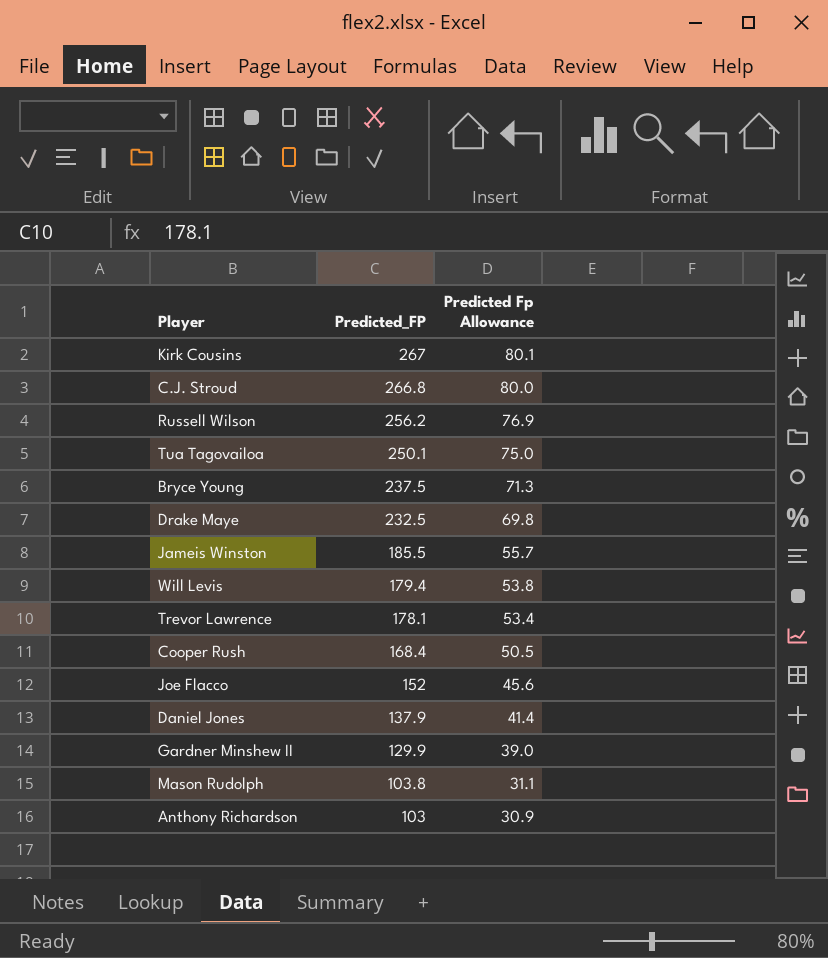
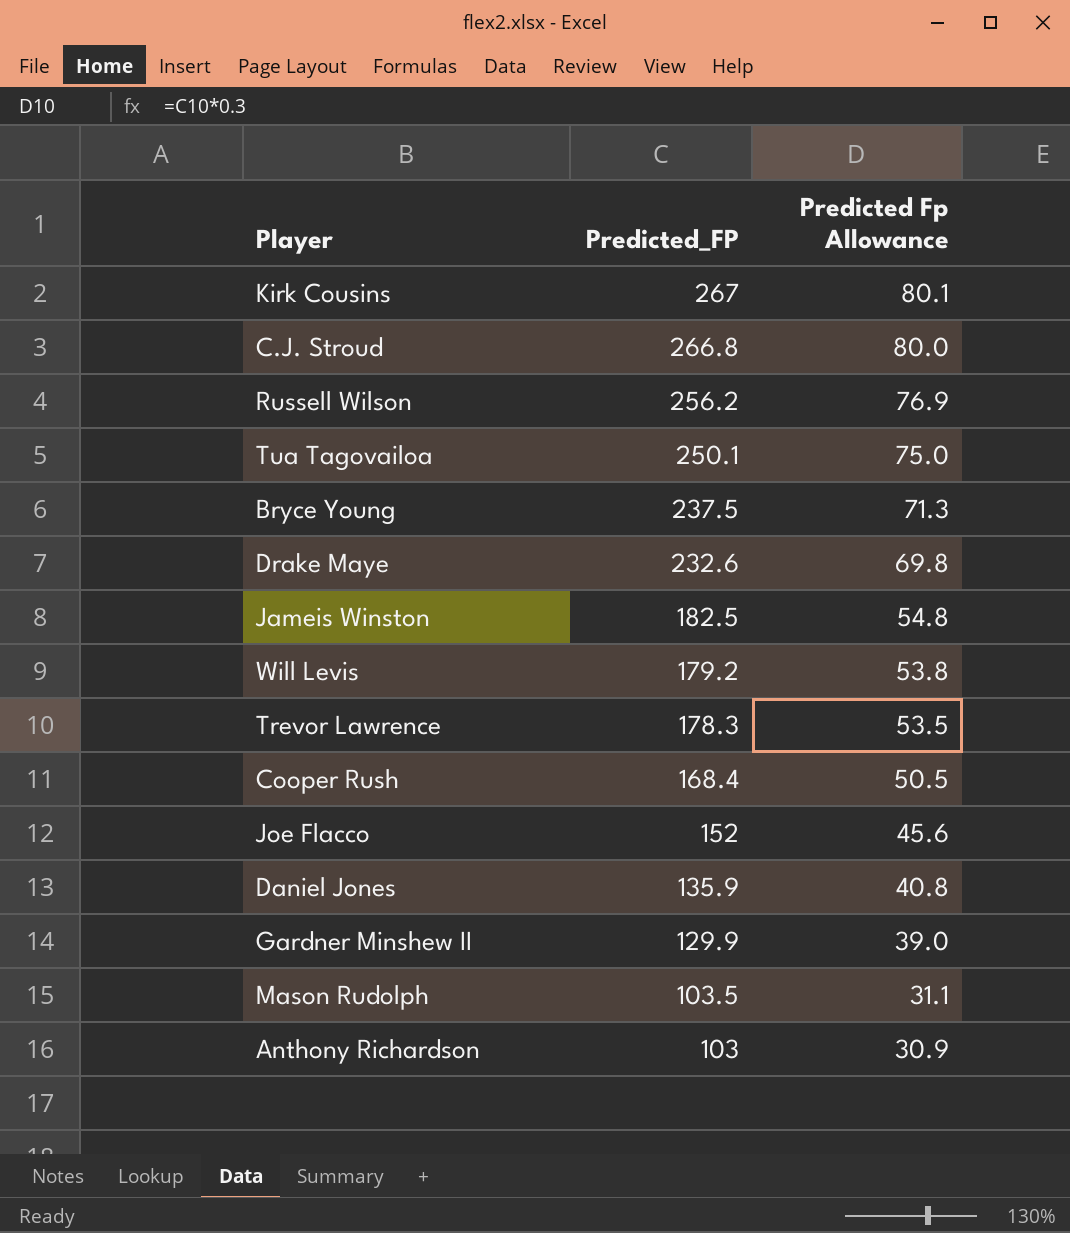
Drake Maye | Predicted_FP: 232.5 -> 232.6
Jameis Winston | Predicted_FP: 185.5 -> 182.5
Jameis Winston | Predicted Fp Allowance: 55.7 -> 54.8
Will Levis | Predicted_FP: 179.4 -> 179.2
Trevor Lawrence | Predicted_FP: 178.1 -> 178.3
Trevor Lawrence | Predicted Fp Allowance: 53.4 -> 53.5
Daniel Jones | Predicted_FP: 137.9 -> 135.9
Daniel Jones | Predicted Fp Allowance: 41.4 -> 40.8
Mason Rudolph | Predicted_FP: 103.8 -> 103.5

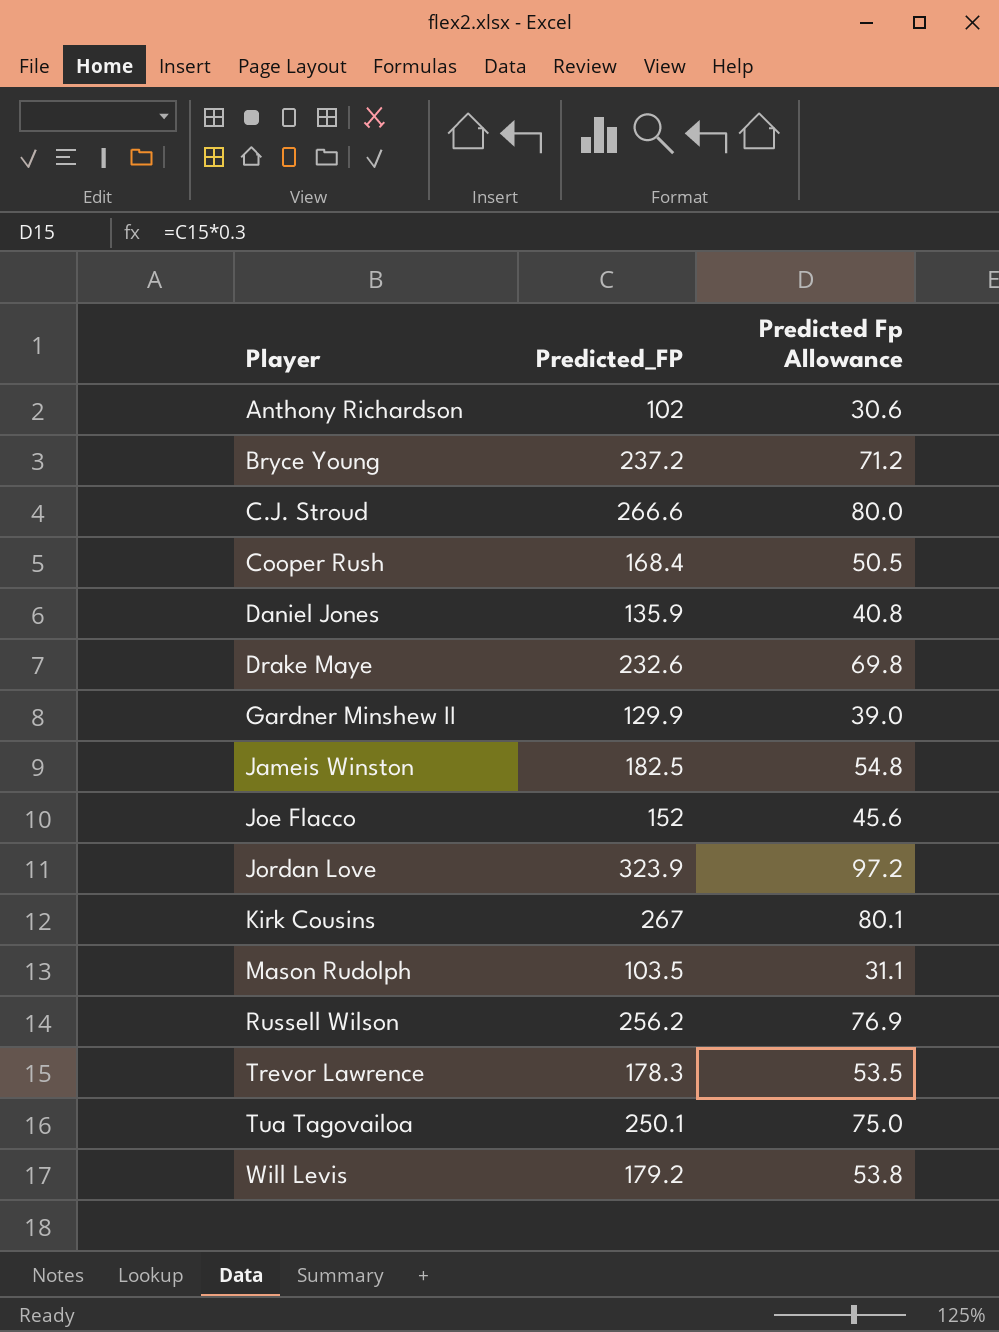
row order: Predicted_FP descending -> Player ascending
Anthony Richardson | Predicted_FP: 103 -> 102
Anthony Richardson | Predicted Fp Allowance: 30.9 -> 30.6
Bryce Young | Predicted_FP: 237.5 -> 237.2
Bryce Young | Predicted Fp Allowance: 71.3 -> 71.2
C.J. Stroud | Predicted_FP: 266.8 -> 266.6
row Jordan Love: none -> 323.9 | 97.2

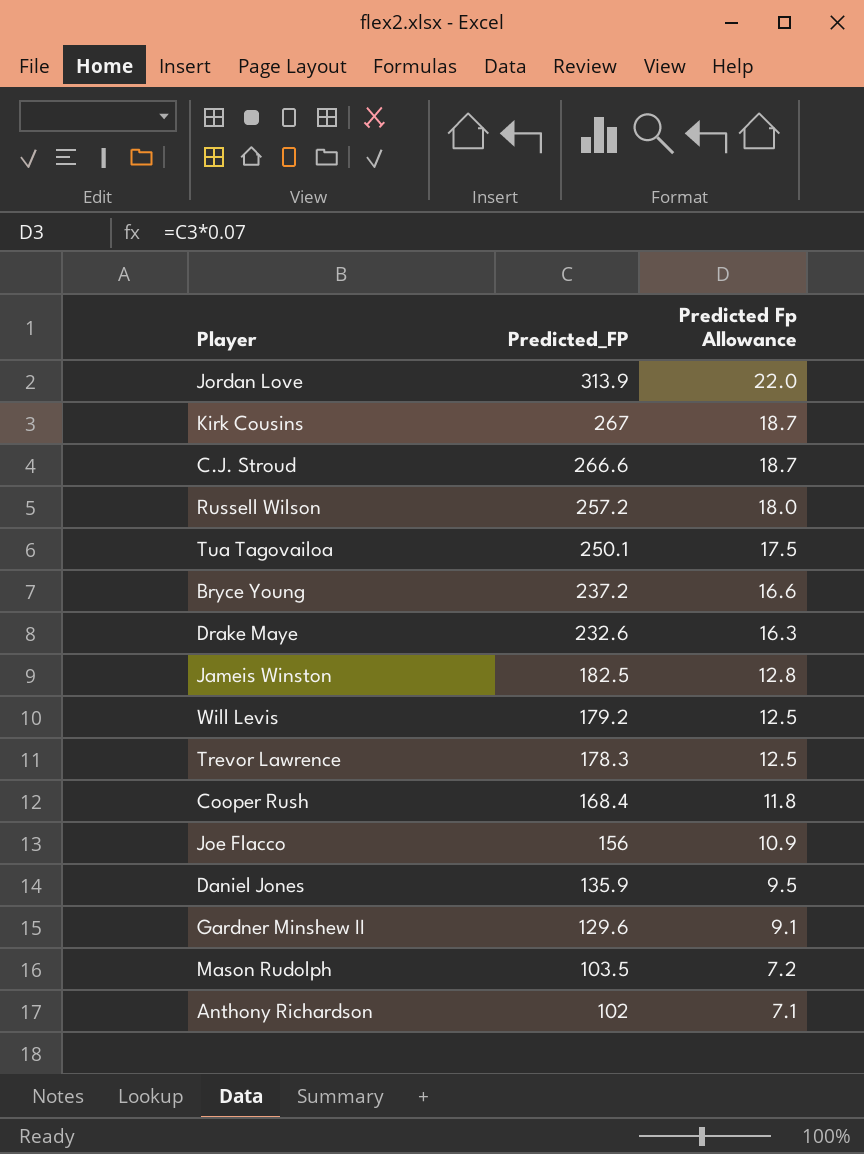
row order: Player ascending -> Predicted_FP descending
column Predicted Fp Allowance | formula: [Predicted_FP] * 0.3 -> [Predicted_FP] * 0.07
Jordan Love | Predicted_FP: 323.9 -> 313.9
Russell Wilson | Predicted_FP: 256.2 -> 257.2
Joe Flacco | Predicted_FP: 152 -> 156
Gardner Minshew II | Predicted_FP: 129.9 -> 129.6

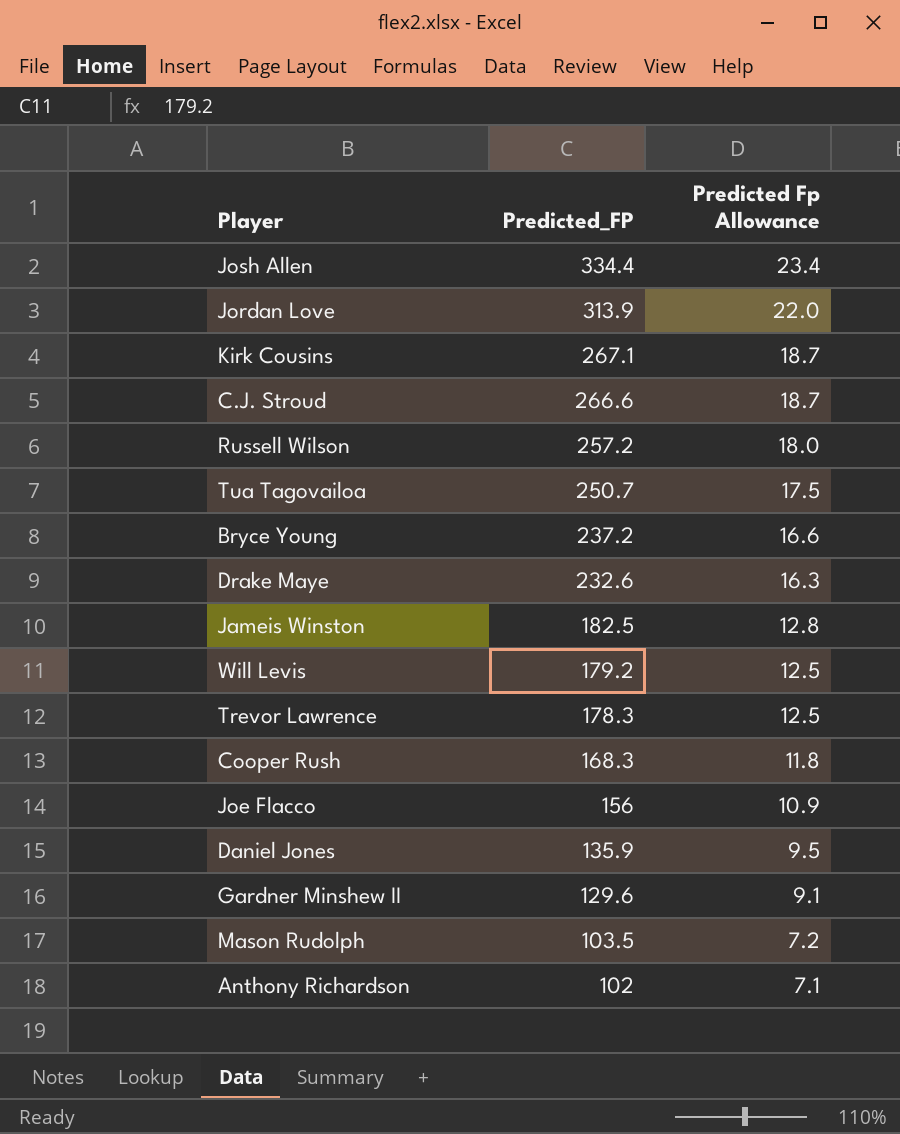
row Josh Allen: none -> 334.4 | 23.4
Kirk Cousins | Predicted_FP: 267 -> 267.1
Tua Tagovailoa | Predicted_FP: 250.1 -> 250.7
Cooper Rush | Predicted_FP: 168.4 -> 168.3

